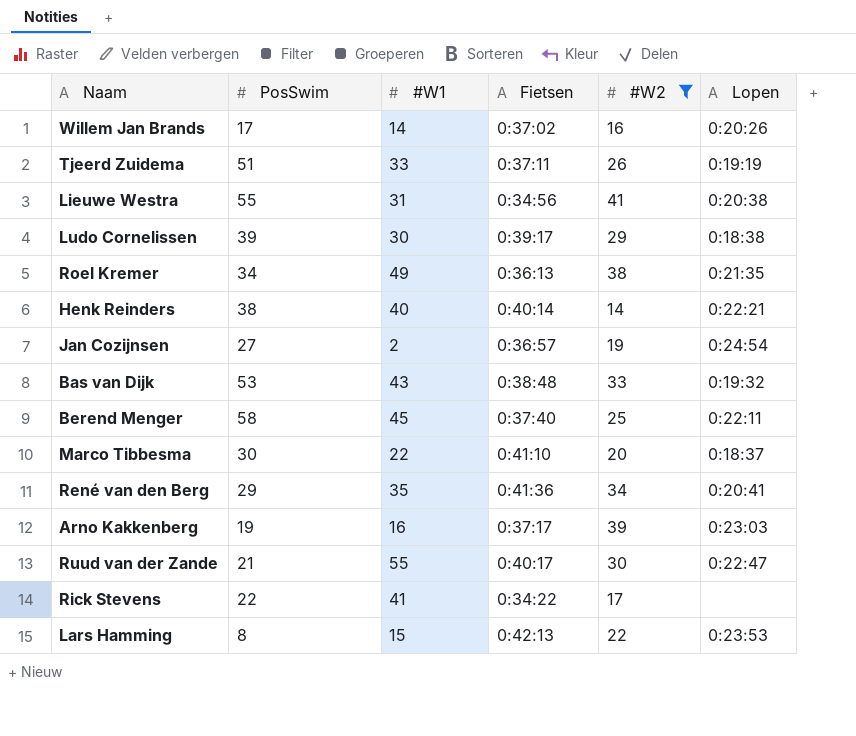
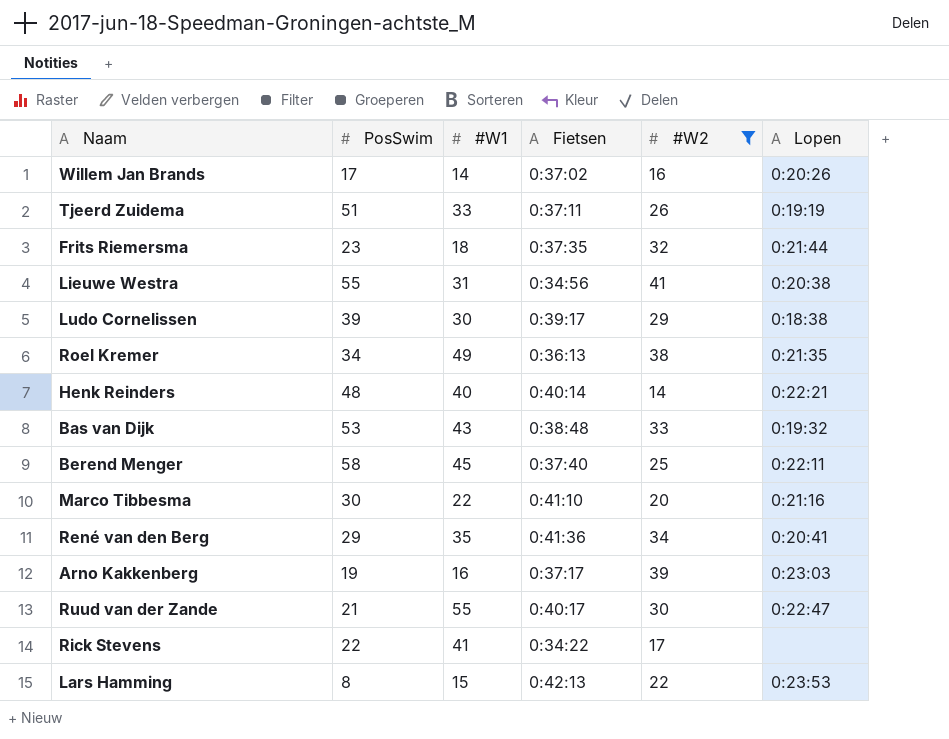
row Jan Cozijnsen: 27 | 2 | 0:36:57 | 19 | 0:24:54 -> none
row Frits Riemersma: none -> 23 | 18 | 0:37:35 | 32 | 0:21:44
Henk Reinders | PosSwim: 38 -> 48
Marco Tibbesma | Lopen: 0:18:37 -> 0:21:16

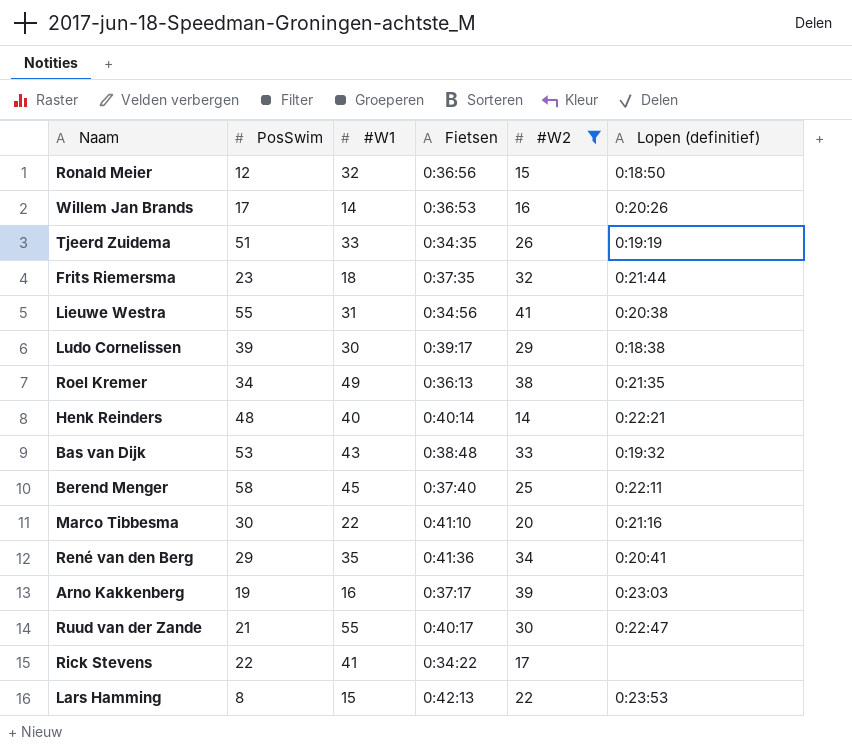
column name: Lopen -> Lopen (definitief)
row Ronald Meier: none -> 12 | 32 | 0:36:56 | 15 | 0:18:50
Willem Jan Brands | Fietsen: 0:37:02 -> 0:36:53
Tjeerd Zuidema | Fietsen: 0:37:11 -> 0:34:35

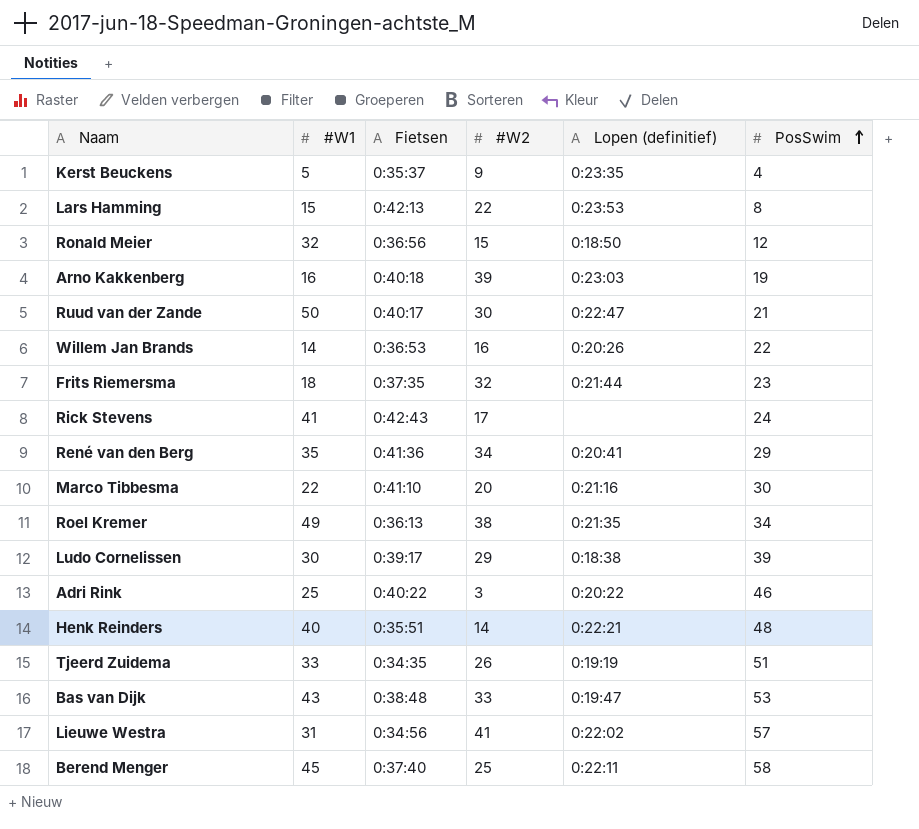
filter: #W2 >= 14 -> none
row order: none -> PosSwim ascending
column PosSwim | position: 2 -> 6
Arno Kakkenberg | Fietsen: 0:37:17 -> 0:40:18
Ruud van der Zande | #W1: 55 -> 50
Willem Jan Brands | PosSwim: 17 -> 22
Rick Stevens | Fietsen: 0:34:22 -> 0:42:43
Rick Stevens | PosSwim: 22 -> 24
Henk Reinders | Fietsen: 0:40:14 -> 0:35:51
Bas van Dijk | Lopen (definitief): 0:19:32 -> 0:19:47
Lieuwe Westra | Lopen (definitief): 0:20:38 -> 0:22:02
Lieuwe Westra | PosSwim: 55 -> 57

